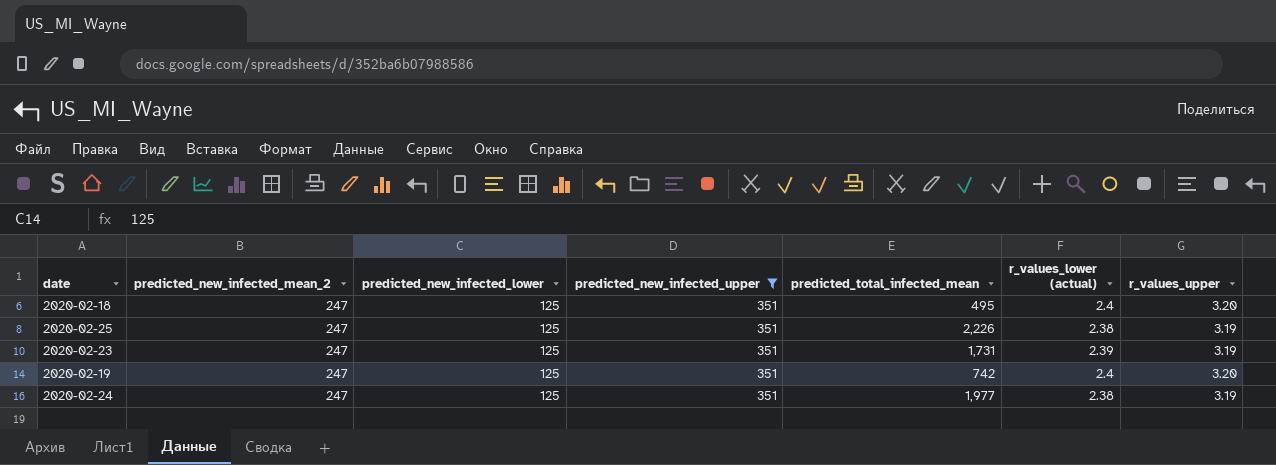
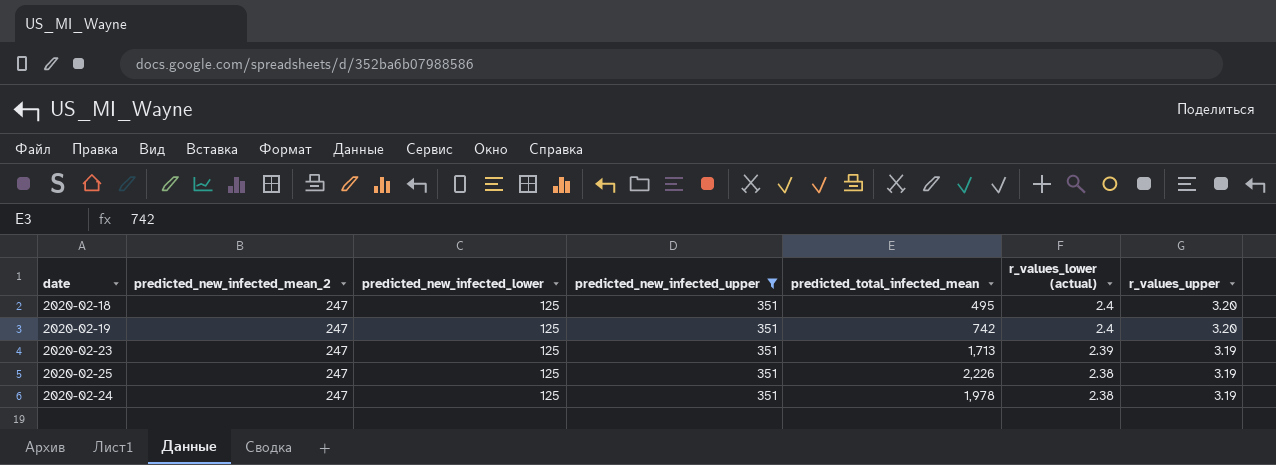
row order: none -> r_values_lower (actual) descending
2020-02-23 | predicted_total_infected_mean: 1,731 -> 1,713
2020-02-24 | predicted_total_infected_mean: 1,977 -> 1,978

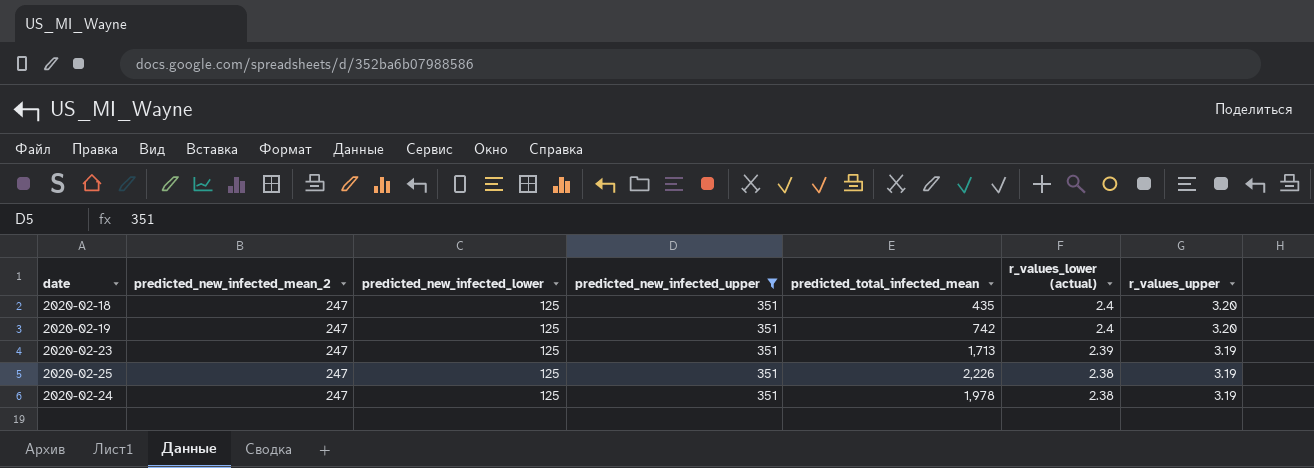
2020-02-18 | predicted_total_infected_mean: 495 -> 435

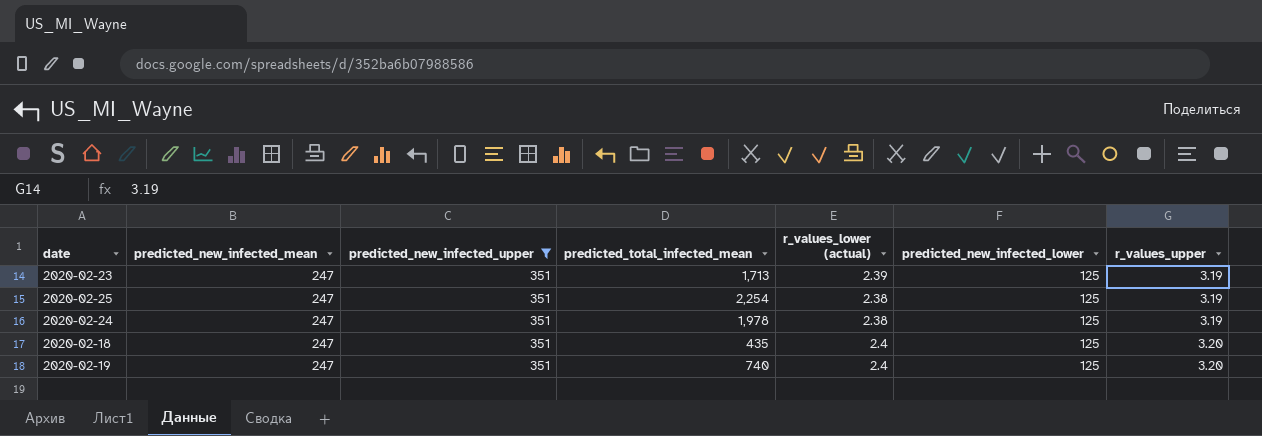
row order: r_values_lower (actual) descending -> r_values_upper ascending
column name: predicted_new_infected_mean_2 -> predicted_new_infected_mean
column predicted_new_infected_lower | position: 3 -> 6
2020-02-25 | predicted_total_infected_mean: 2,226 -> 2,254
2020-02-19 | predicted_total_infected_mean: 742 -> 740

